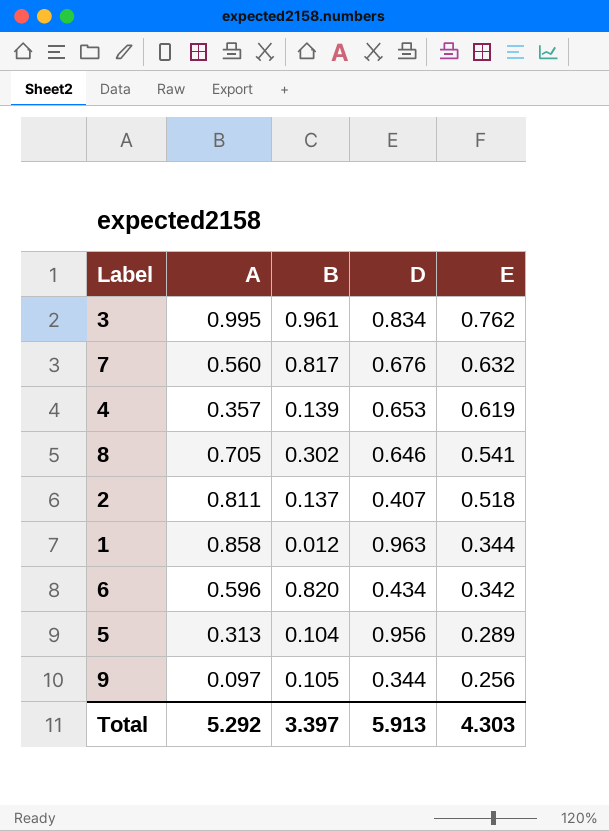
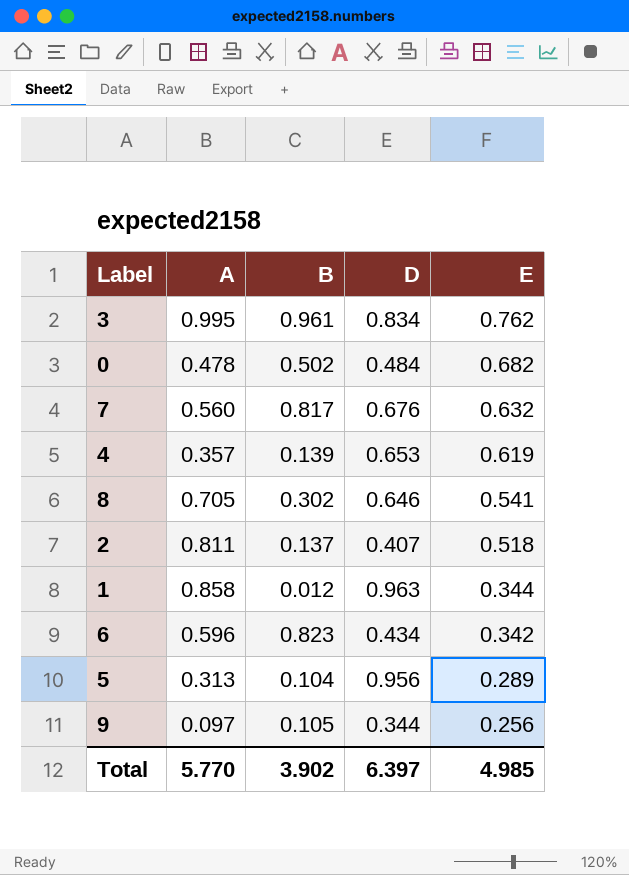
row 0: none -> 0.478 | 0.502 | 0.484 | 0.682
6 | B: 0.820 -> 0.823
Total | A: 5.292 -> 5.770
Total | B: 3.397 -> 3.902
Total | D: 5.913 -> 6.397
Total | E: 4.303 -> 4.985

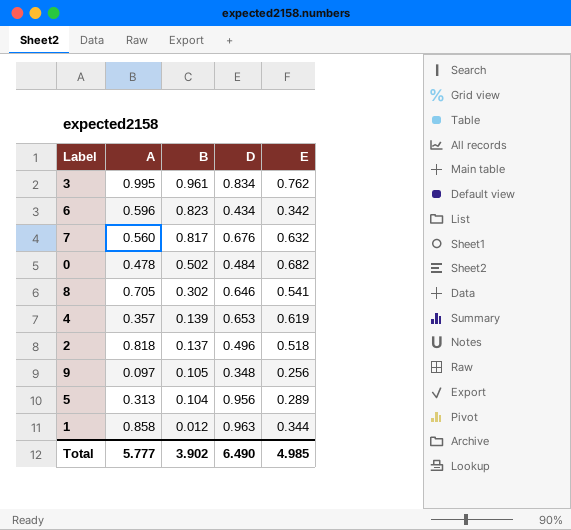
row order: E descending -> B descending
2 | A: 0.811 -> 0.818
2 | D: 0.407 -> 0.496
9 | D: 0.344 -> 0.348
Total | A: 5.770 -> 5.777
Total | D: 6.397 -> 6.490

